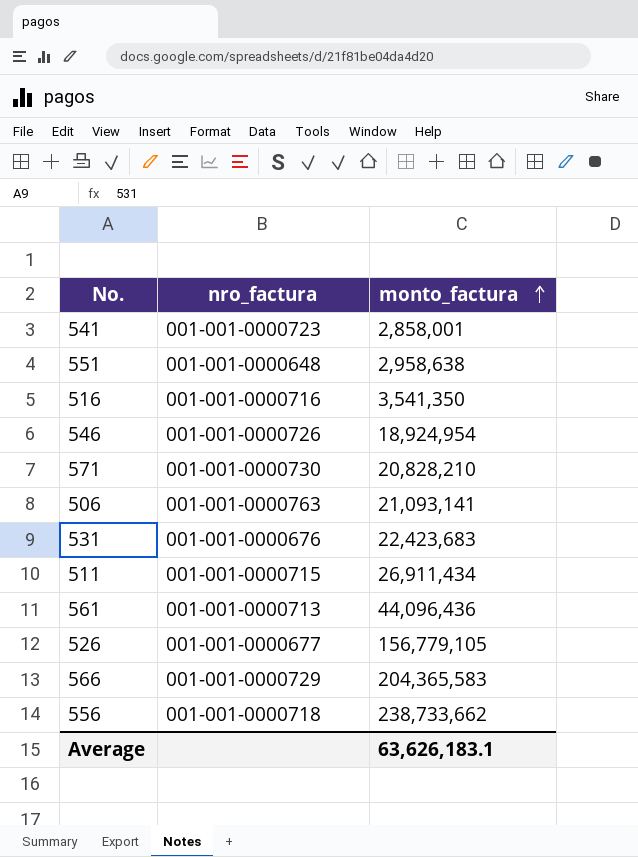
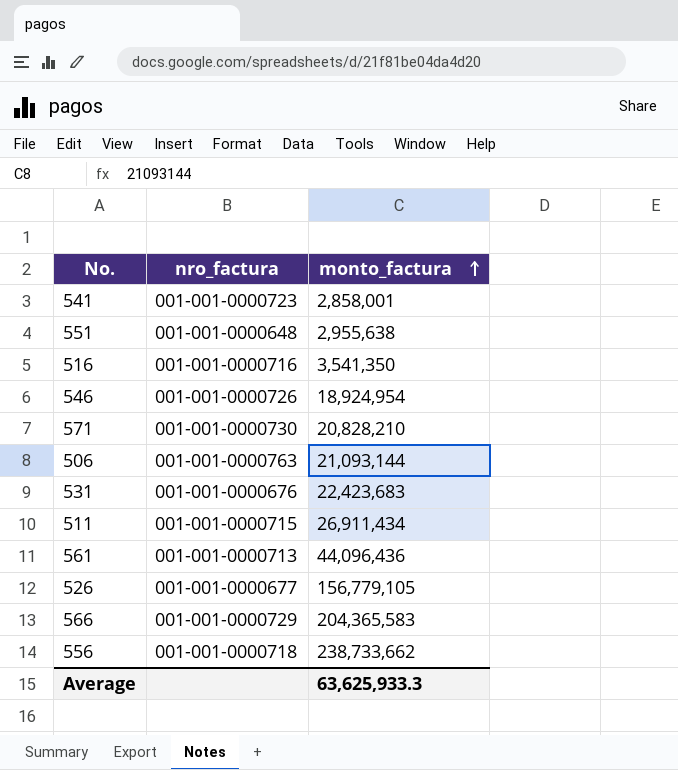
551 | monto_factura: 2,958,638 -> 2,955,638
506 | monto_factura: 21,093,141 -> 21,093,144
Average | monto_factura: 63,626,183.1 -> 63,625,933.3

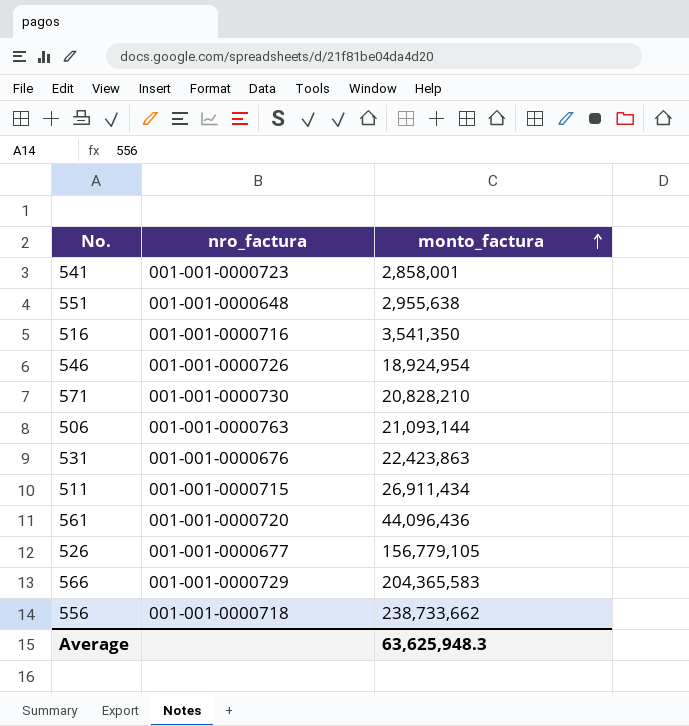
531 | monto_factura: 22,423,683 -> 22,423,863
561 | nro_factura: 001-001-0000713 -> 001-001-0000720
Average | monto_factura: 63,625,933.3 -> 63,625,948.3

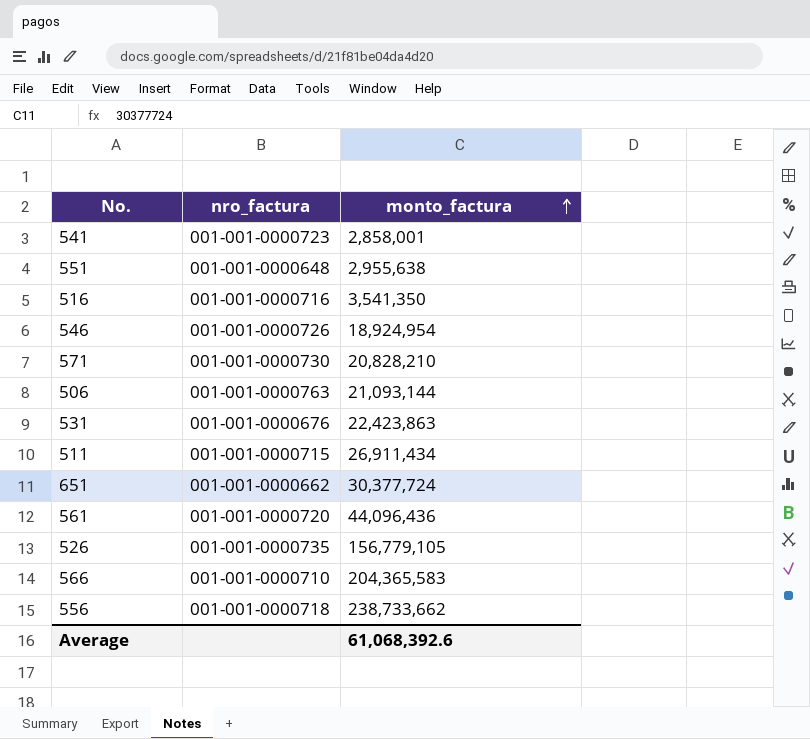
row 651: none -> 001-001-0000662 | 30,377,724
526 | nro_factura: 001-001-0000677 -> 001-001-0000735
566 | nro_factura: 001-001-0000729 -> 001-001-0000710
Average | monto_factura: 63,625,948.3 -> 61,068,392.6

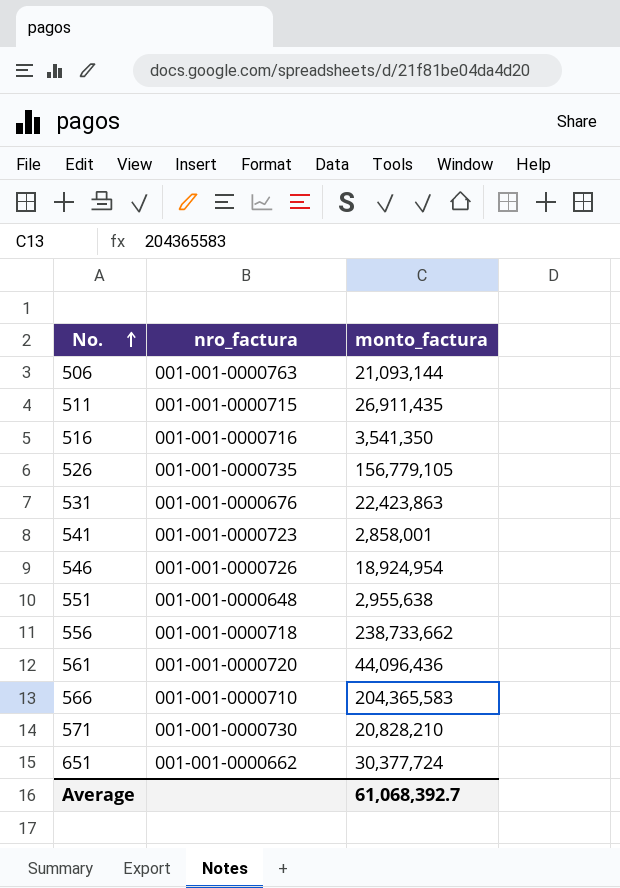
row order: monto_factura ascending -> No. ascending
511 | monto_factura: 26,911,434 -> 26,911,435
Average | monto_factura: 61,068,392.6 -> 61,068,392.7

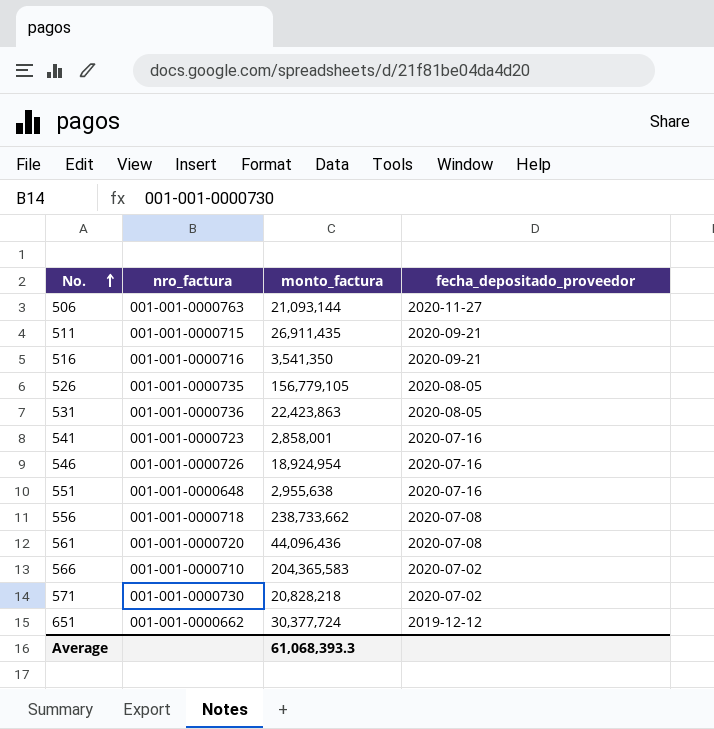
column fecha_depositado_proveedor | position: none -> 4
531 | nro_factura: 001-001-0000676 -> 001-001-0000736
571 | monto_factura: 20,828,210 -> 20,828,218
Average | monto_factura: 61,068,392.7 -> 61,068,393.3

